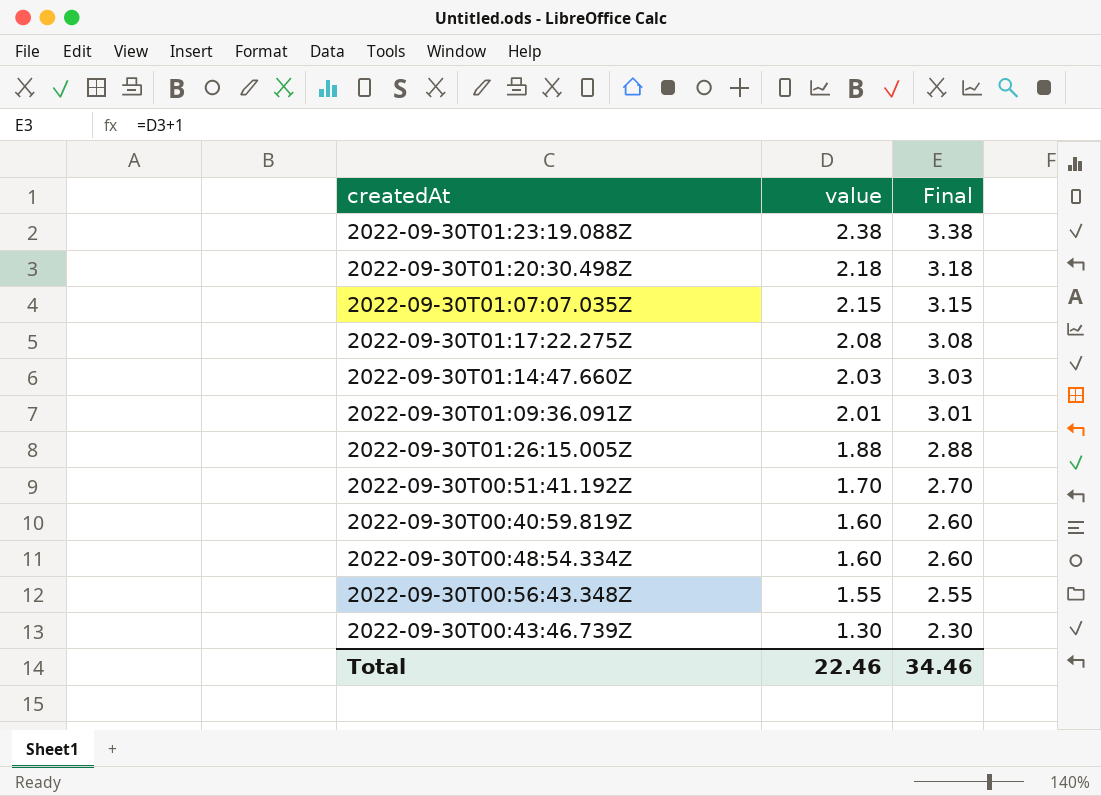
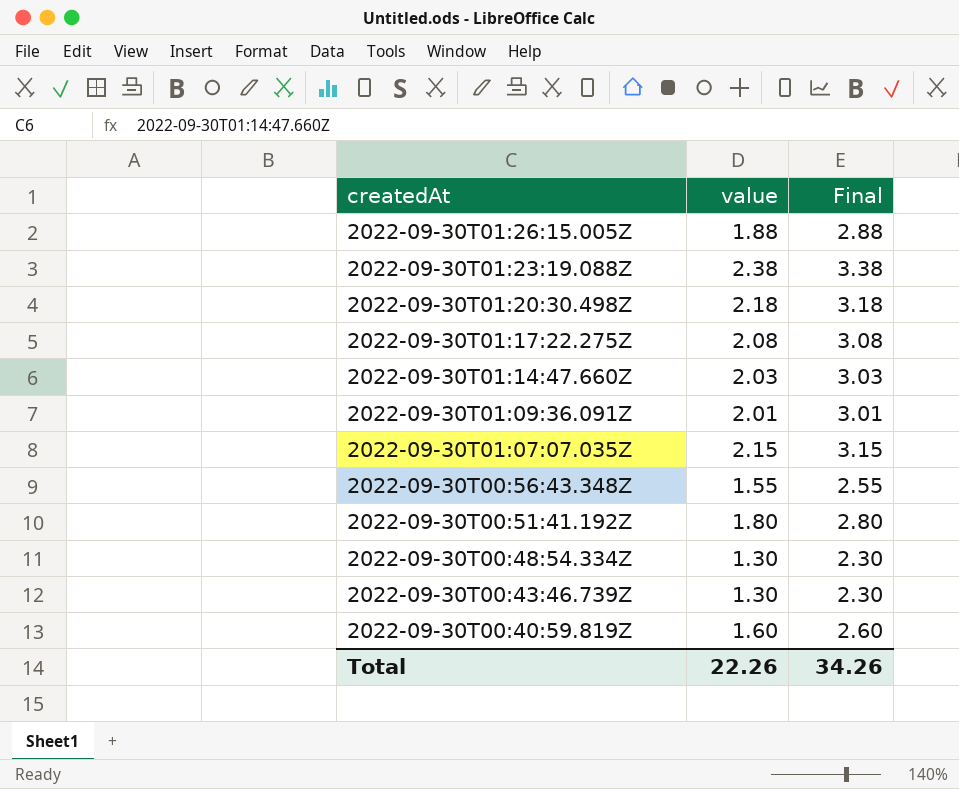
row order: value descending -> createdAt descending
2022-09-30T00:51:41.192Z | value: 1.70 -> 1.80
2022-09-30T00:51:41.192Z | Final: 2.70 -> 2.80
2022-09-30T00:48:54.334Z | value: 1.60 -> 1.30
2022-09-30T00:48:54.334Z | Final: 2.60 -> 2.30
Total | value: 22.46 -> 22.26
Total | Final: 34.46 -> 34.26

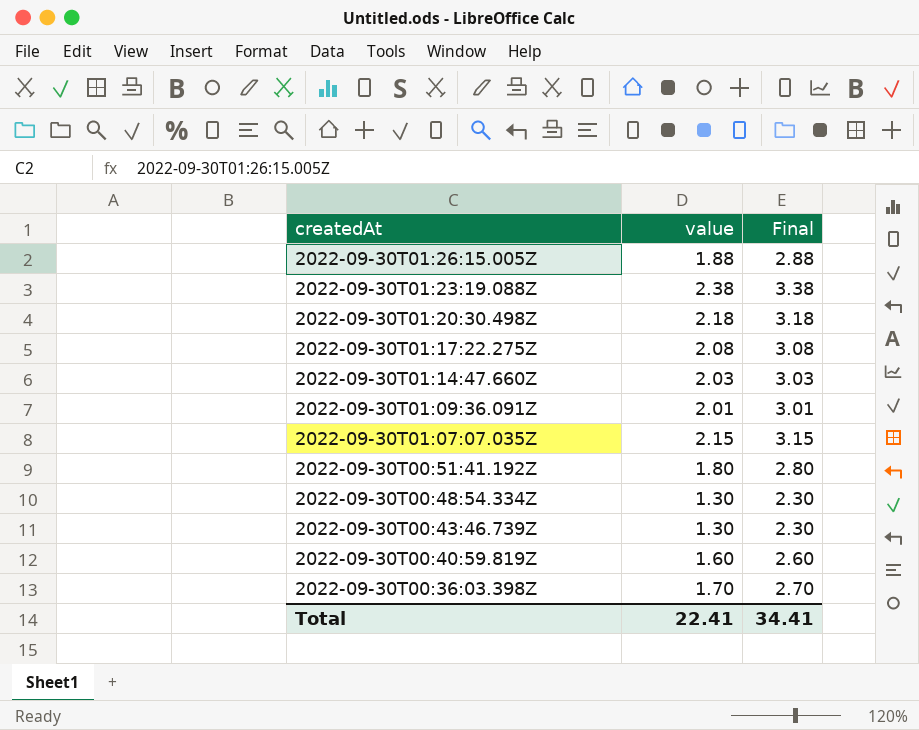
row 2022-09-30T00:56:43.348Z: 1.55 | 2.55 -> none
row 2022-09-30T00:36:03.398Z: none -> 1.70 | 2.70
Total | value: 22.26 -> 22.41
Total | Final: 34.26 -> 34.41

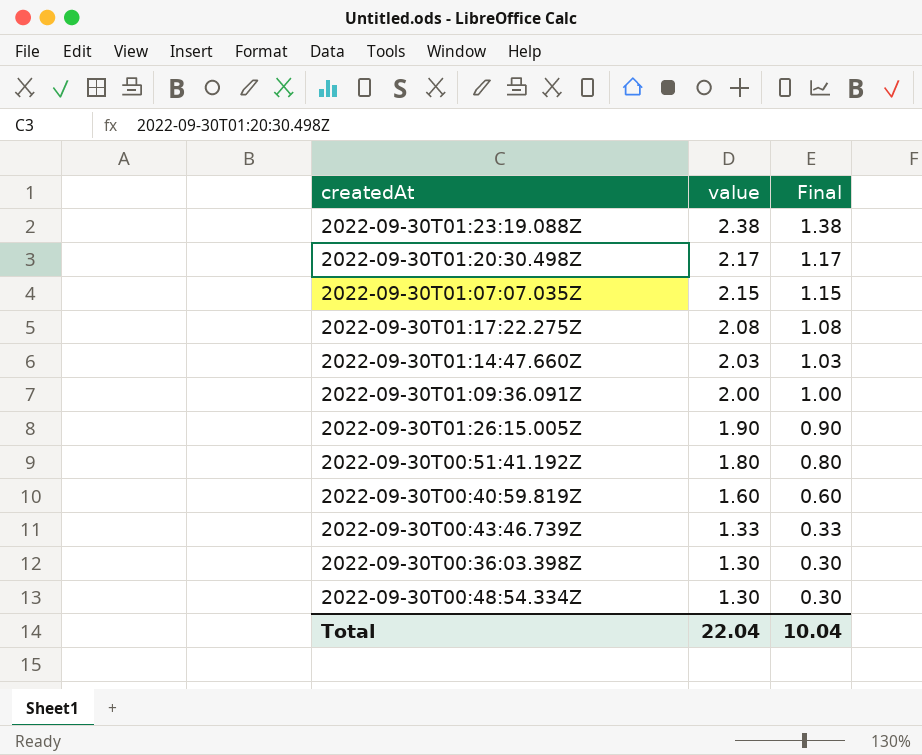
row order: createdAt descending -> value descending
column Final | formula: [value] + 1 -> [value] - 1
2022-09-30T01:20:30.498Z | value: 2.18 -> 2.17
2022-09-30T01:09:36.091Z | value: 2.01 -> 2.00
2022-09-30T01:26:15.005Z | value: 1.88 -> 1.90
2022-09-30T00:43:46.739Z | value: 1.30 -> 1.33
2022-09-30T00:36:03.398Z | value: 1.70 -> 1.30
Total | value: 22.41 -> 22.04
Total | Final: 34.41 -> 10.04

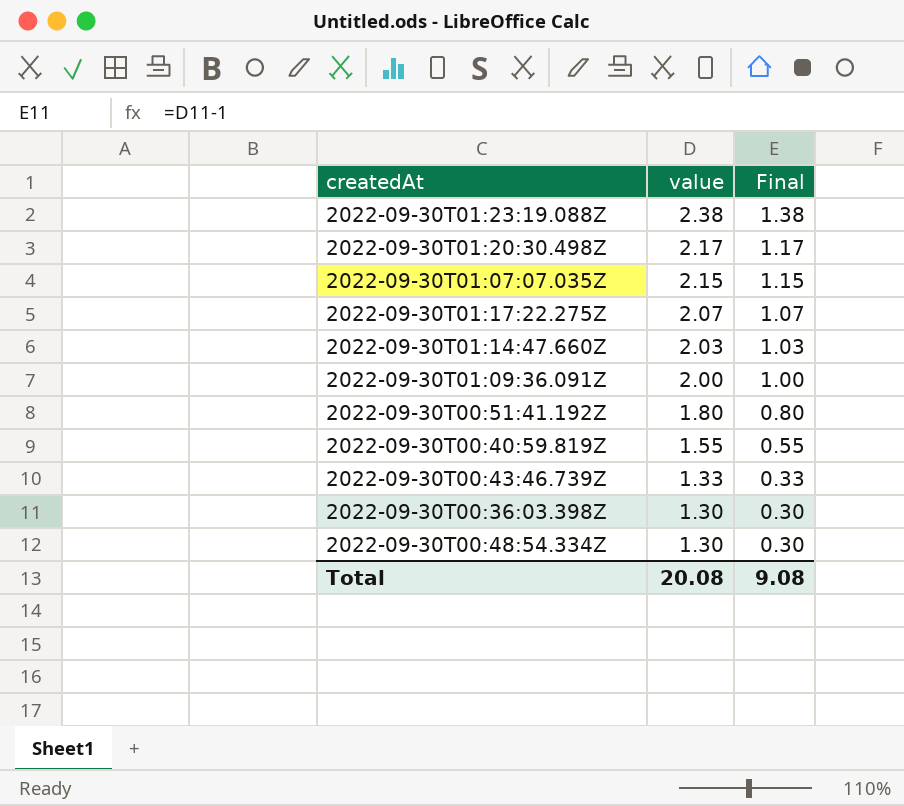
row 2022-09-30T01:26:15.005Z: 1.90 | 0.90 -> none
2022-09-30T01:17:22.275Z | value: 2.08 -> 2.07
2022-09-30T01:17:22.275Z | Final: 1.08 -> 1.07
2022-09-30T00:40:59.819Z | value: 1.60 -> 1.55
2022-09-30T00:40:59.819Z | Final: 0.60 -> 0.55
Total | value: 22.04 -> 20.08
Total | Final: 10.04 -> 9.08

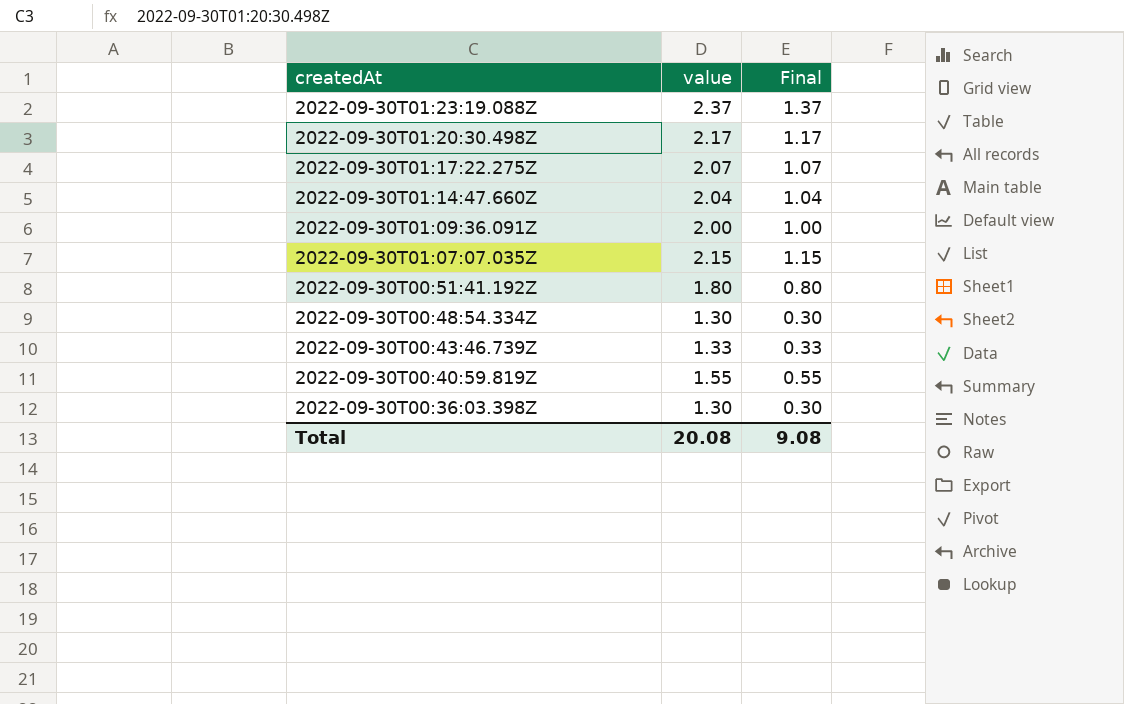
row order: value descending -> createdAt descending
2022-09-30T01:23:19.088Z | value: 2.38 -> 2.37
2022-09-30T01:23:19.088Z | Final: 1.38 -> 1.37
2022-09-30T01:14:47.660Z | value: 2.03 -> 2.04
2022-09-30T01:14:47.660Z | Final: 1.03 -> 1.04

